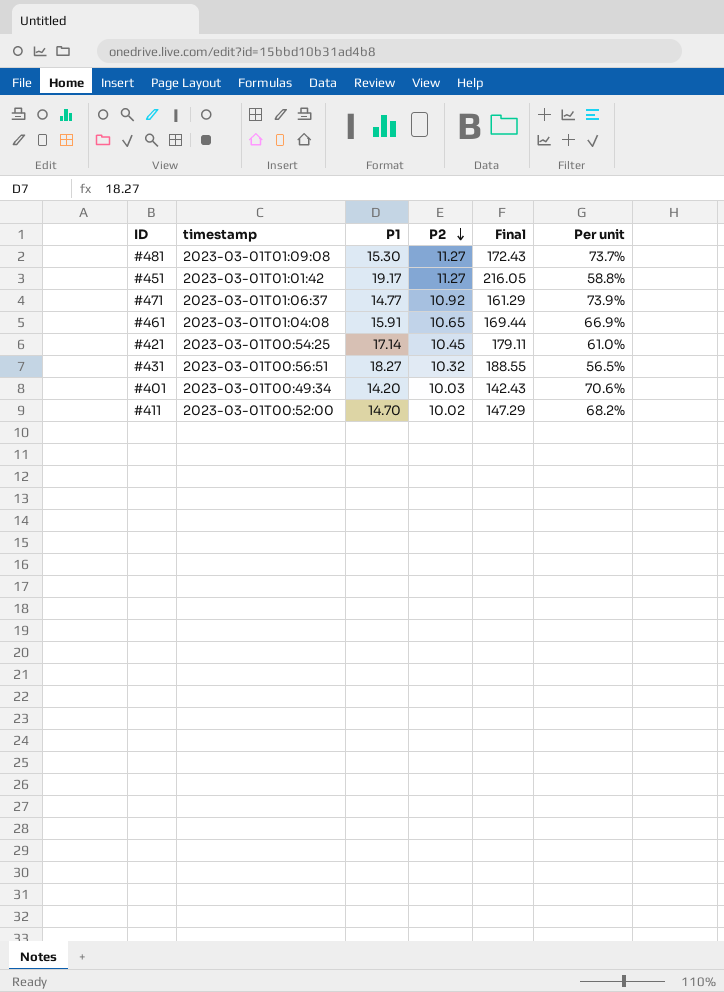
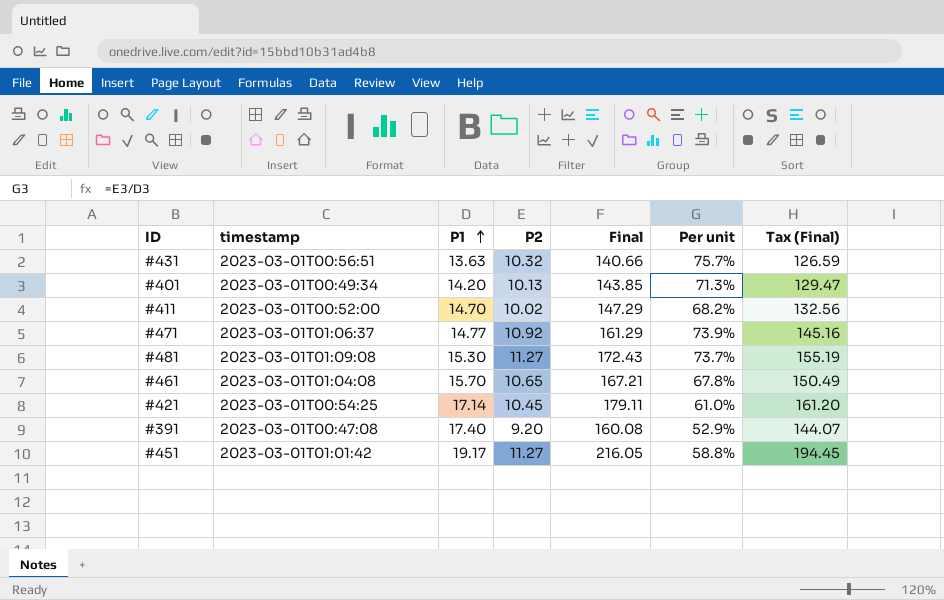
row order: P2 descending -> P1 ascending
column Tax (Final) | formula: none -> [Final] * 0.9
#431 | P1: 18.27 -> 13.63
#431 | Final: 188.55 -> 140.66
#431 | Per unit: 56.5% -> 75.7%
#401 | P2: 10.03 -> 10.13
#401 | Final: 142.43 -> 143.85
#401 | Per unit: 70.6% -> 71.3%
#461 | P1: 15.91 -> 15.70
#461 | Final: 169.44 -> 167.21
#461 | Per unit: 66.9% -> 67.8%
row #391: none -> 2023-03-01T00:47:08 | 17.40 | 9.20 | 160.08 | 52.9% | 144.07

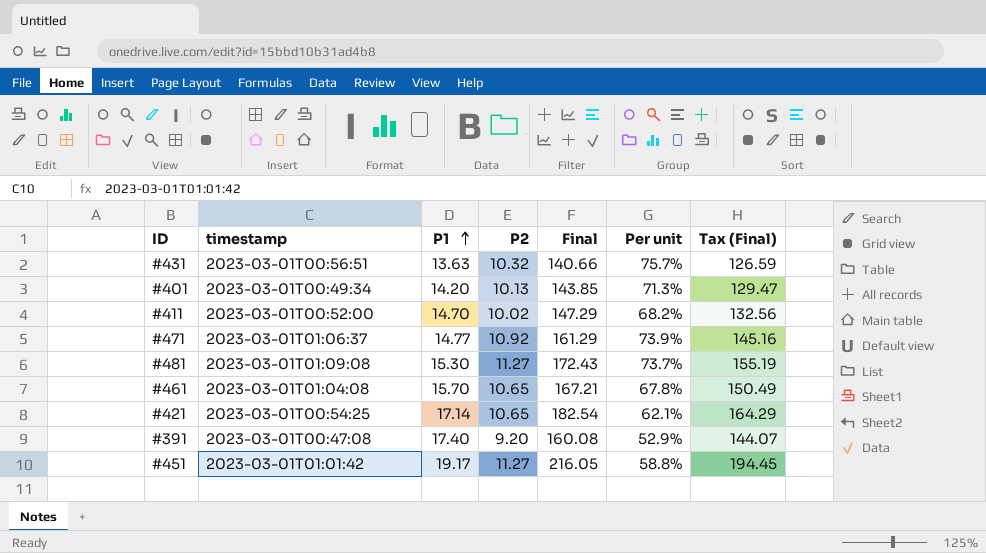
#421 | P2: 10.45 -> 10.65
#421 | Final: 179.11 -> 182.54
#421 | Per unit: 61.0% -> 62.1%
#421 | Tax (Final): 161.20 -> 164.29

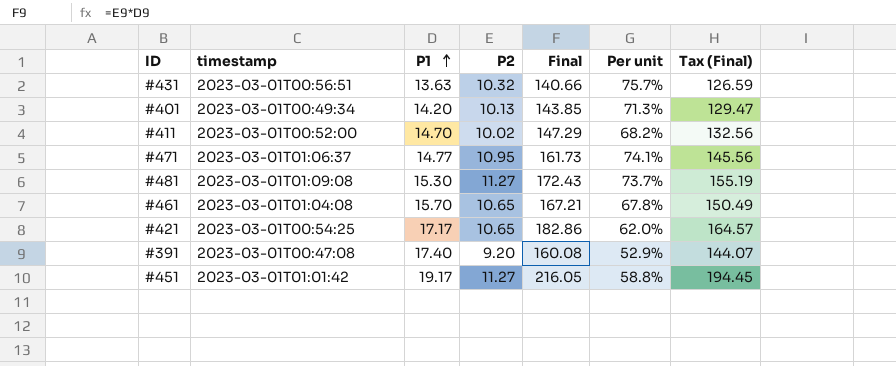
#471 | P2: 10.92 -> 10.95
#471 | Final: 161.29 -> 161.73
#471 | Per unit: 73.9% -> 74.1%
#471 | Tax (Final): 145.16 -> 145.56
#421 | P1: 17.14 -> 17.17
#421 | Final: 182.54 -> 182.86
#421 | Per unit: 62.1% -> 62.0%
#421 | Tax (Final): 164.29 -> 164.57

